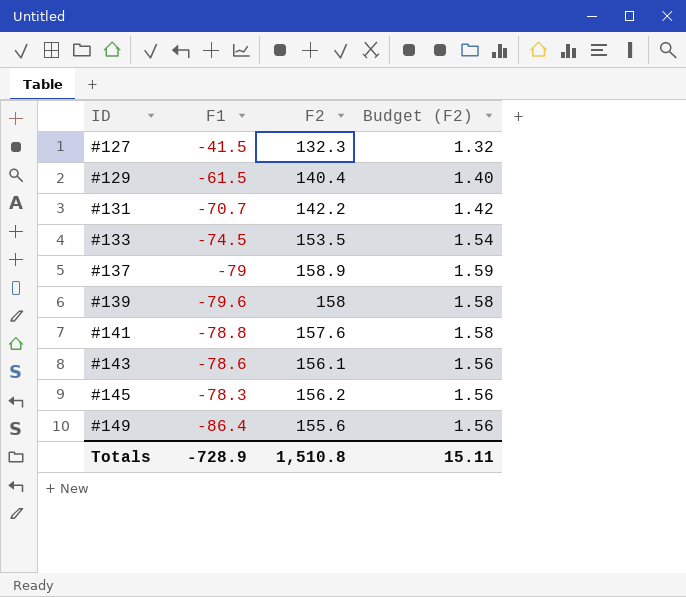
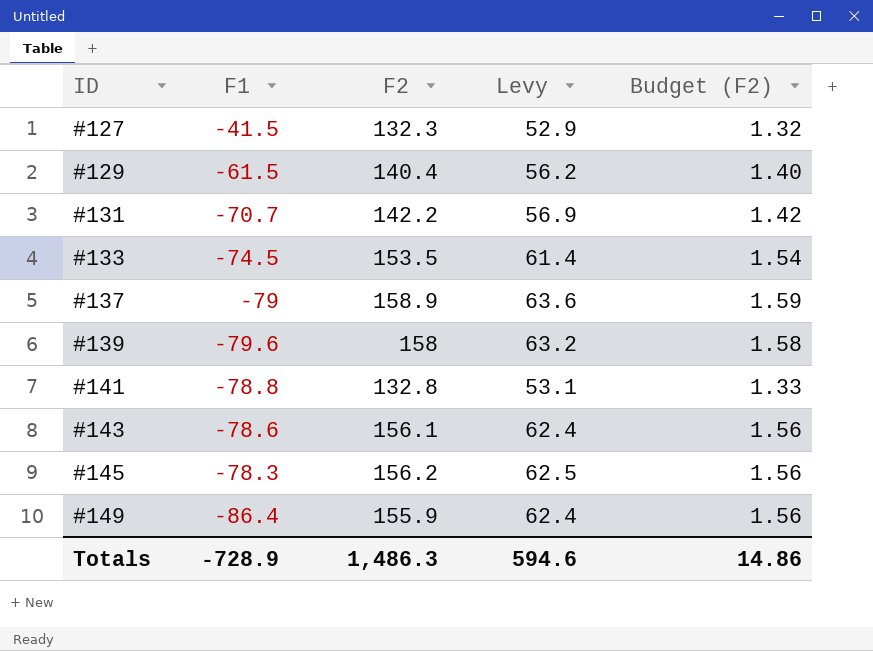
column Levy | formula: none -> [F2] * 0.4
#141 | F2: 157.6 -> 132.8
#141 | Budget (F2): 1.58 -> 1.33
#149 | F2: 155.6 -> 155.9
Totals | F2: 1,510.8 -> 1,486.3
Totals | Budget (F2): 15.11 -> 14.86

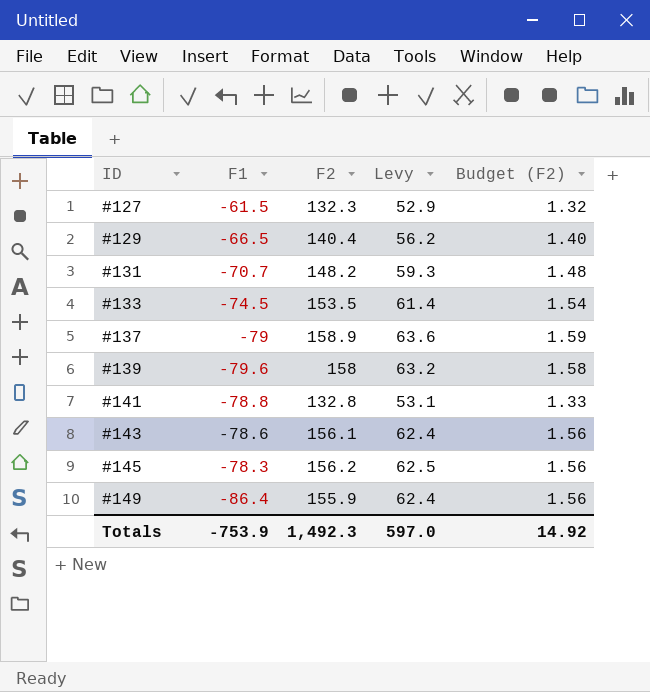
#127 | F1: -41.5 -> -61.5
#129 | F1: -61.5 -> -66.5
#131 | F2: 142.2 -> 148.2
#131 | Levy: 56.9 -> 59.3
#131 | Budget (F2): 1.42 -> 1.48
Totals | F1: -728.9 -> -753.9
Totals | F2: 1,486.3 -> 1,492.3
Totals | Levy: 594.6 -> 597.0
Totals | Budget (F2): 14.86 -> 14.92

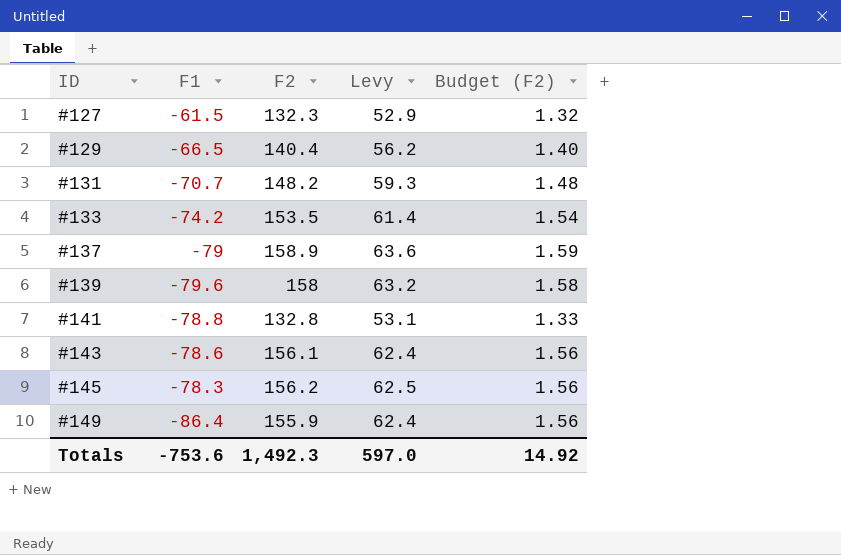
#133 | F1: -74.5 -> -74.2
Totals | F1: -753.9 -> -753.6

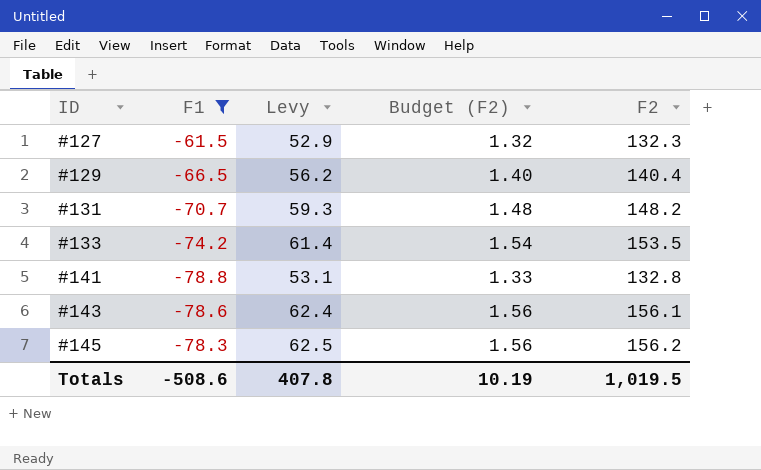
filter: none -> F1 >= -78.8
column F2 | position: 3 -> 5
Totals | F1: -753.6 -> -508.6
Totals | Levy: 597.0 -> 407.8
Totals | Budget (F2): 14.92 -> 10.19
Totals | F2: 1,492.3 -> 1,019.5

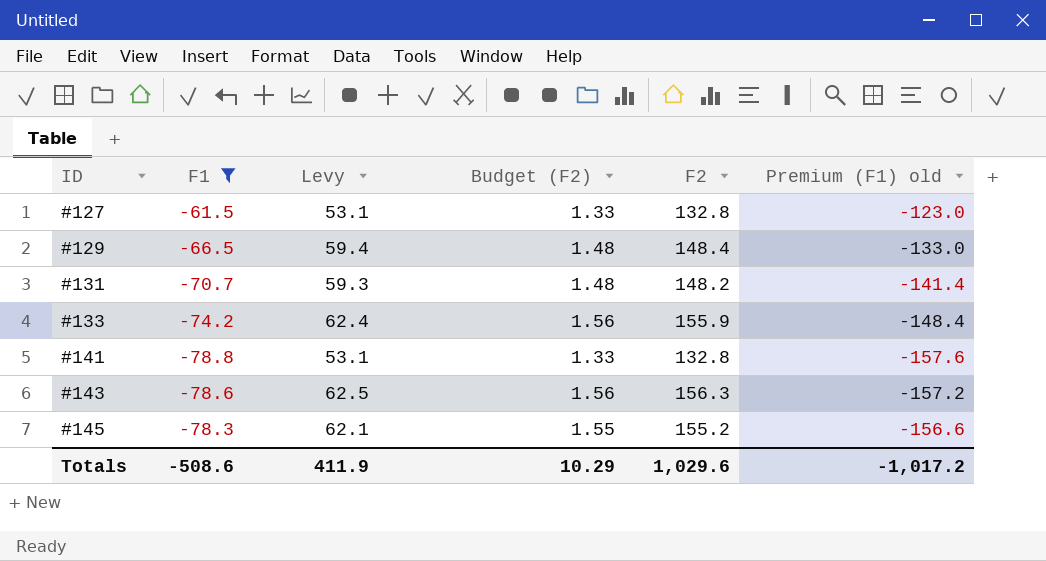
column Premium (F1) old | formula: none -> [F1] * 2
#127 | Levy: 52.9 -> 53.1
#127 | Budget (F2): 1.32 -> 1.33
#127 | F2: 132.3 -> 132.8
#129 | Levy: 56.2 -> 59.4
#129 | Budget (F2): 1.40 -> 1.48
#129 | F2: 140.4 -> 148.4
#133 | Levy: 61.4 -> 62.4
#133 | Budget (F2): 1.54 -> 1.56
#133 | F2: 153.5 -> 155.9
#143 | Levy: 62.4 -> 62.5
#143 | F2: 156.1 -> 156.3
#145 | Levy: 62.5 -> 62.1
#145 | Budget (F2): 1.56 -> 1.55
#145 | F2: 156.2 -> 155.2
Totals | Levy: 407.8 -> 411.9
Totals | Budget (F2): 10.19 -> 10.29
Totals | F2: 1,019.5 -> 1,029.6

